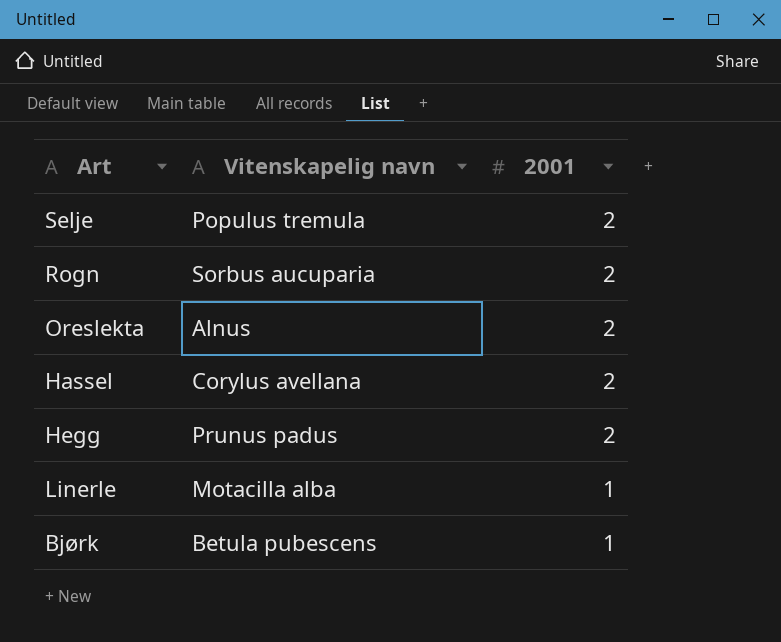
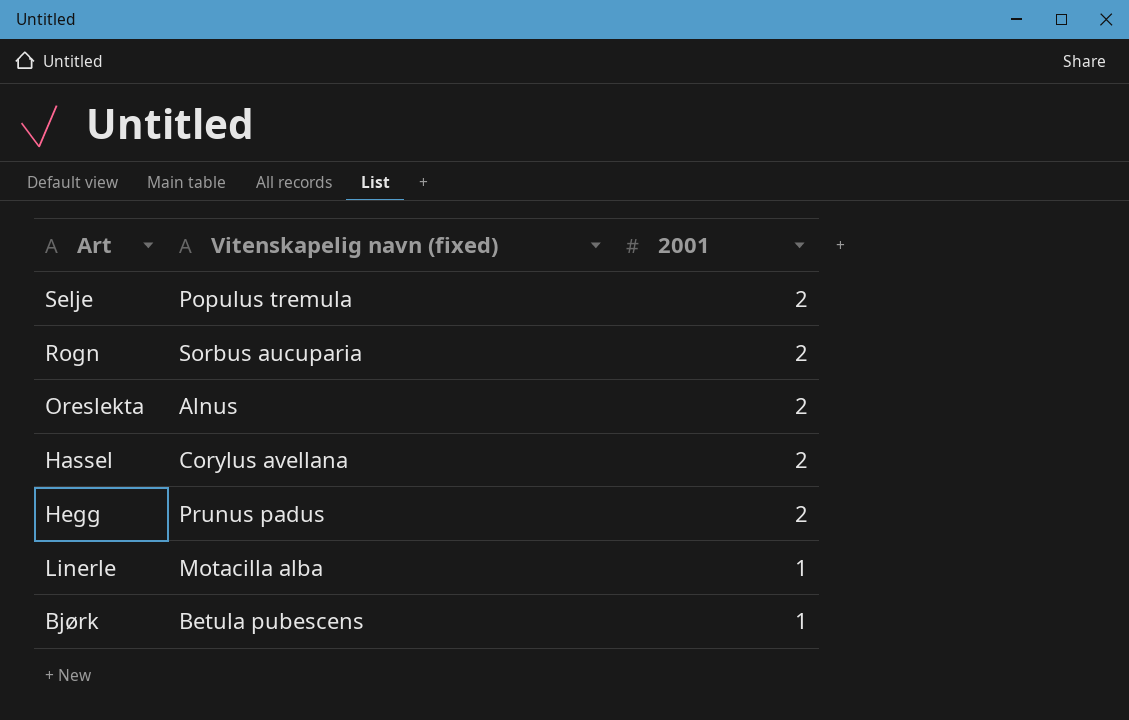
column name: Vitenskapelig navn -> Vitenskapelig navn (fixed)

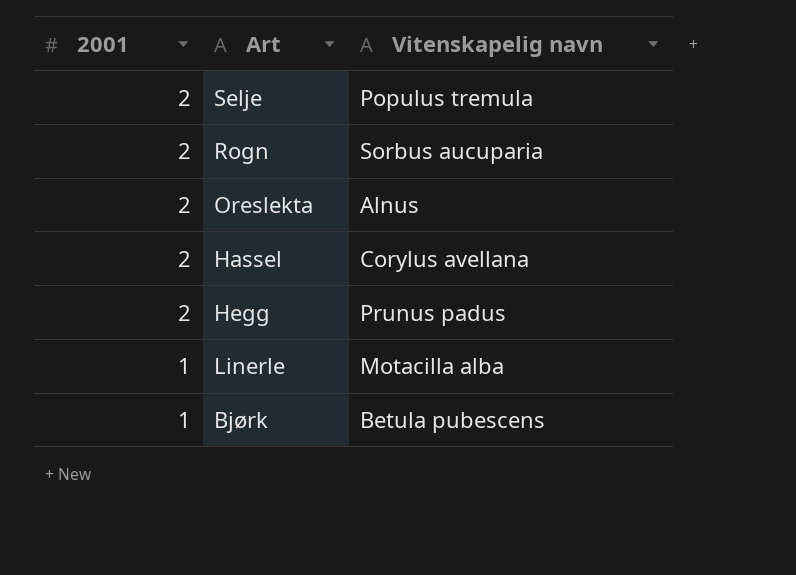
column 2001 | position: 3 -> 1
column name: Vitenskapelig navn (fixed) -> Vitenskapelig navn

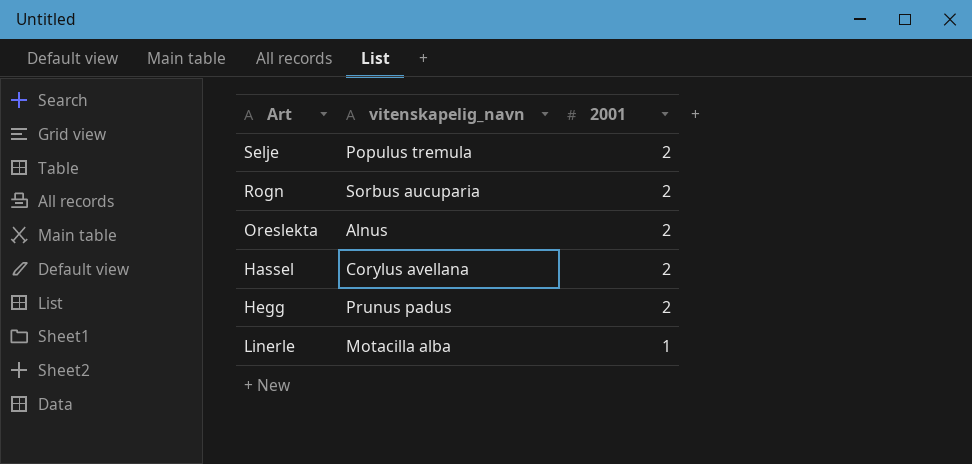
column name: Vitenskapelig navn -> vitenskapelig_navn
column 2001 | position: 1 -> 3
row Bjørk: 1 | Betula pubescens -> none

